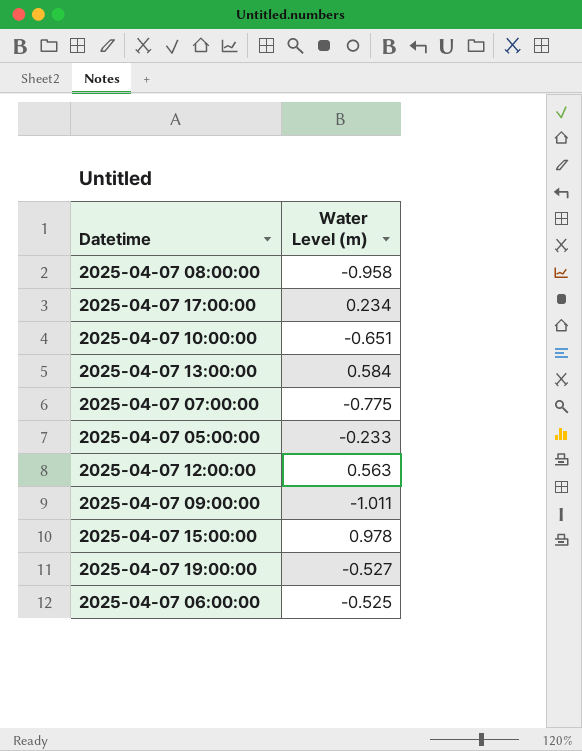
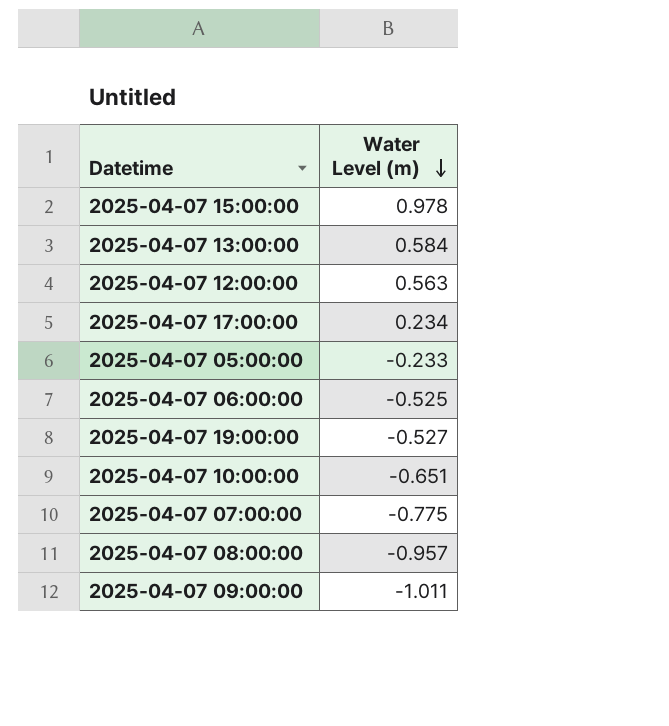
row order: none -> Water Level (m) descending
2025-04-07 08:00:00 | Water Level (m): -0.958 -> -0.957

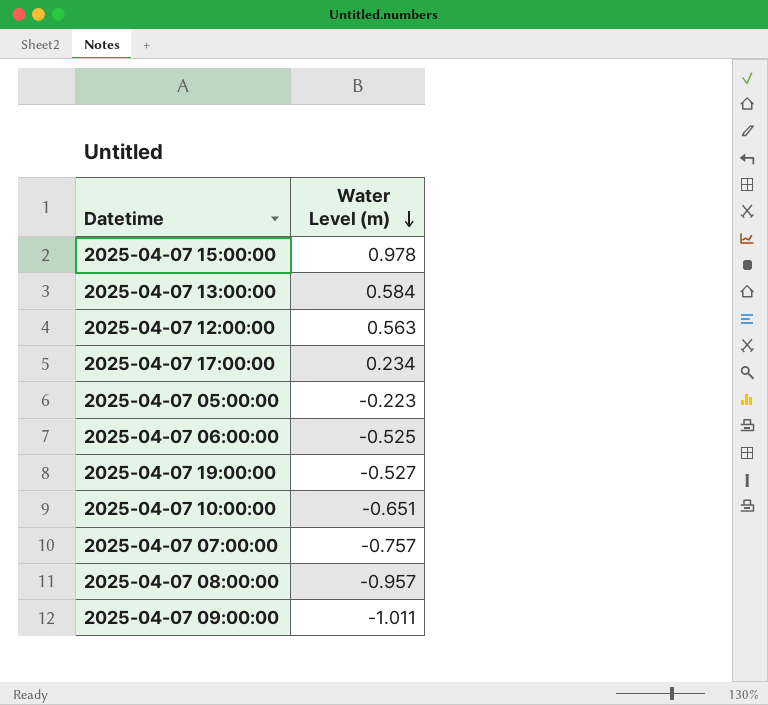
2025-04-07 05:00:00 | Water Level (m): -0.233 -> -0.223
2025-04-07 07:00:00 | Water Level (m): -0.775 -> -0.757

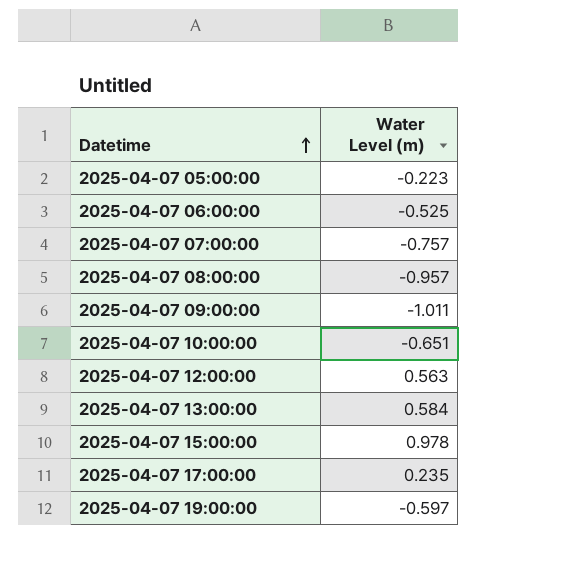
row order: Water Level (m) descending -> Datetime ascending
2025-04-07 17:00:00 | Water Level (m): 0.234 -> 0.235
2025-04-07 19:00:00 | Water Level (m): -0.527 -> -0.597

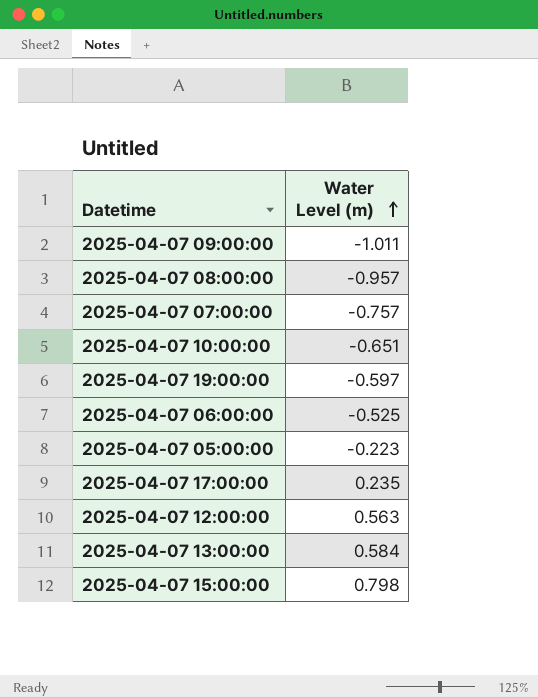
row order: Datetime ascending -> Water Level (m) ascending
2025-04-07 15:00:00 | Water Level (m): 0.978 -> 0.798

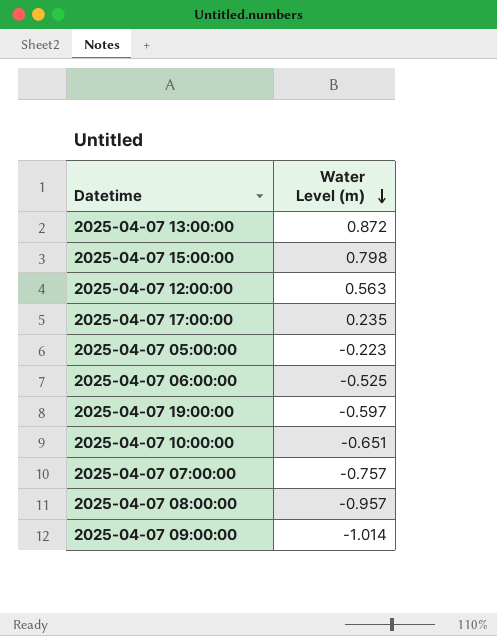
row order: Water Level (m) ascending -> Water Level (m) descending
2025-04-07 13:00:00 | Water Level (m): 0.584 -> 0.872
2025-04-07 09:00:00 | Water Level (m): -1.011 -> -1.014

